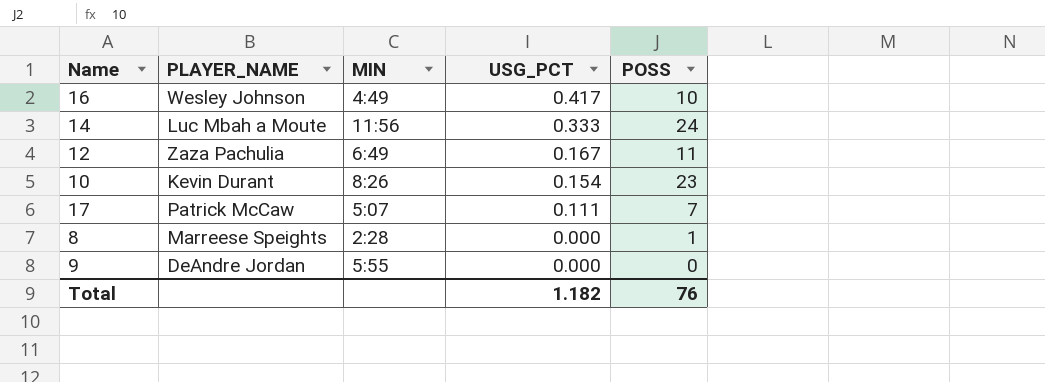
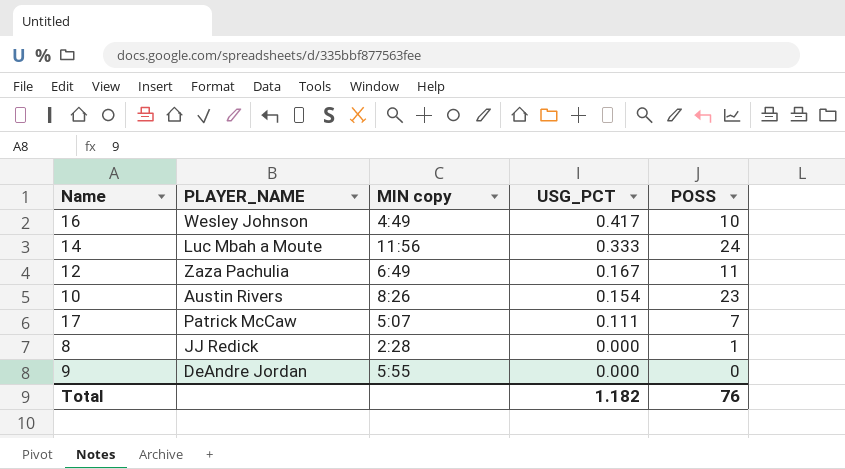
column name: MIN -> MIN copy
10 | PLAYER_NAME: Kevin Durant -> Austin Rivers
8 | PLAYER_NAME: Marreese Speights -> JJ Redick

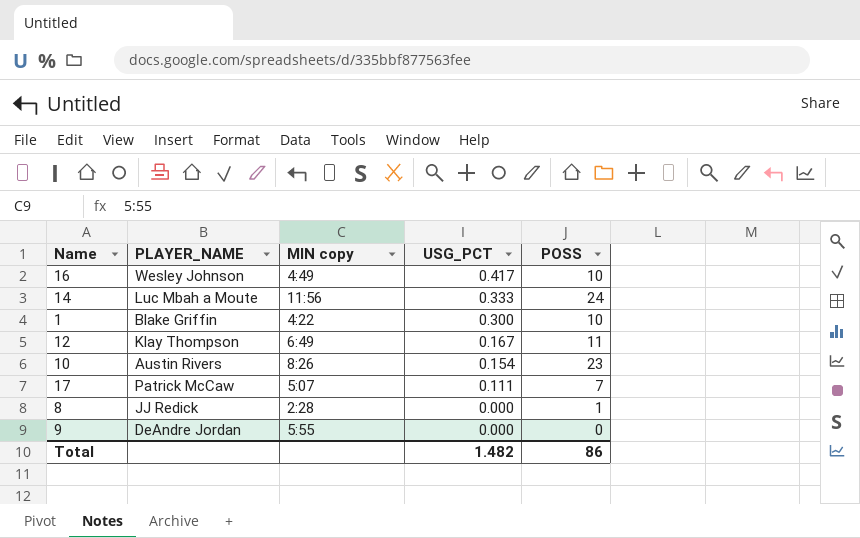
row 1: none -> Blake Griffin | 4:22 | 0.300 | 10
12 | PLAYER_NAME: Zaza Pachulia -> Klay Thompson
Total | USG_PCT: 1.182 -> 1.482
Total | POSS: 76 -> 86

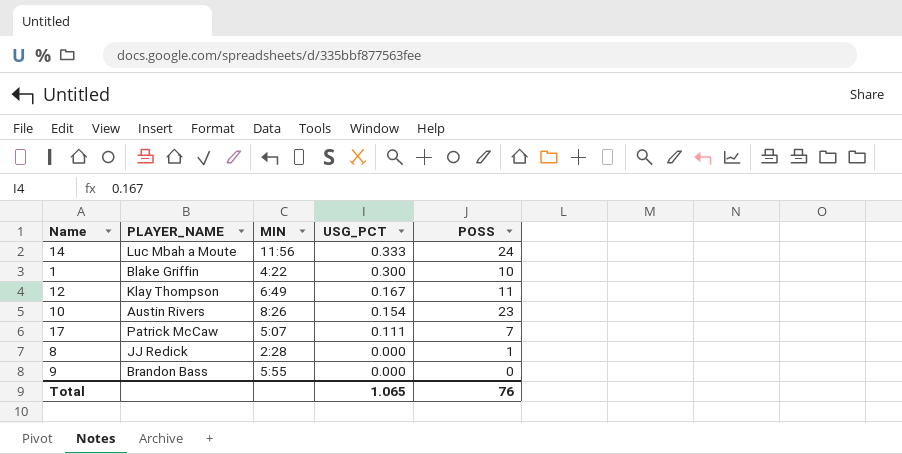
column name: MIN copy -> MIN
row 16: Wesley Johnson | 4:49 | 0.417 | 10 -> none
9 | PLAYER_NAME: DeAndre Jordan -> Brandon Bass
Total | USG_PCT: 1.482 -> 1.065
Total | POSS: 86 -> 76

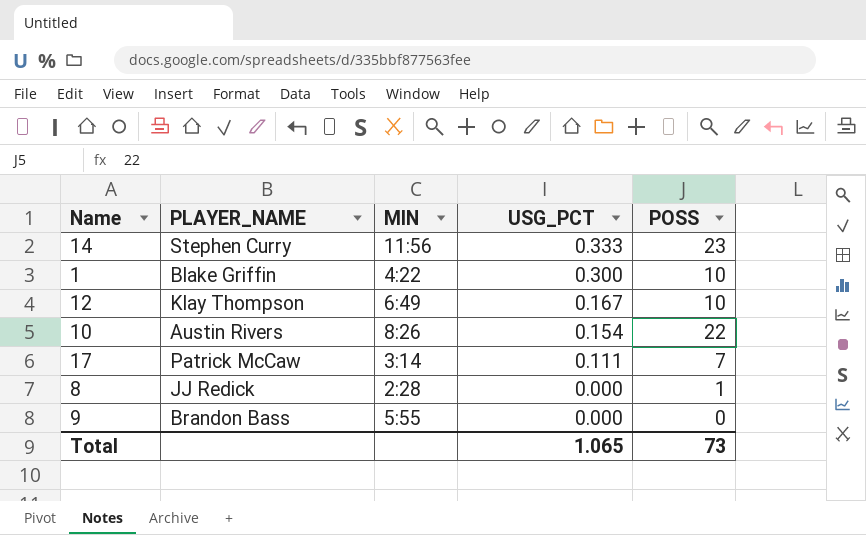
14 | PLAYER_NAME: Luc Mbah a Moute -> Stephen Curry
14 | POSS: 24 -> 23
12 | POSS: 11 -> 10
10 | POSS: 23 -> 22
17 | MIN: 5:07 -> 3:14
Total | POSS: 76 -> 73

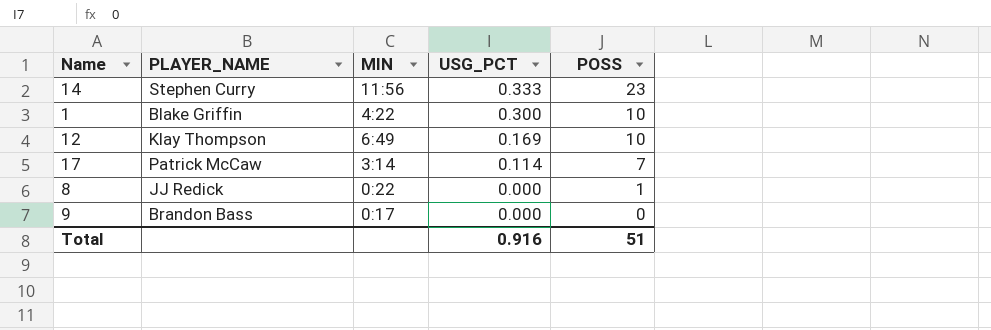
row 10: Austin Rivers | 8:26 | 0.154 | 22 -> none
12 | USG_PCT: 0.167 -> 0.169
17 | USG_PCT: 0.111 -> 0.114
8 | MIN: 2:28 -> 0:22
9 | MIN: 5:55 -> 0:17
Total | USG_PCT: 1.065 -> 0.916
Total | POSS: 73 -> 51

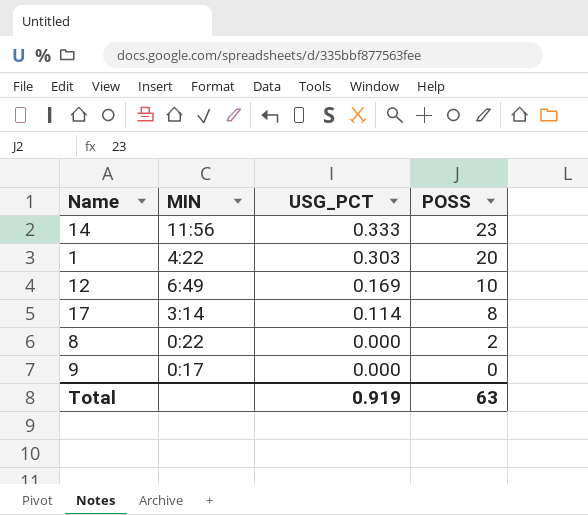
column PLAYER_NAME | position: 2 -> none
1 | USG_PCT: 0.300 -> 0.303
1 | POSS: 10 -> 20
17 | POSS: 7 -> 8
8 | POSS: 1 -> 2
Total | USG_PCT: 0.916 -> 0.919
Total | POSS: 51 -> 63

